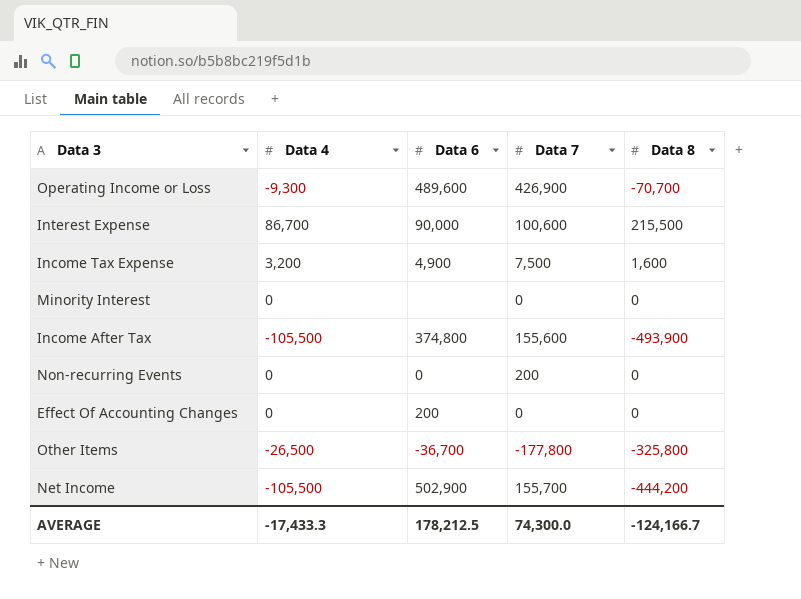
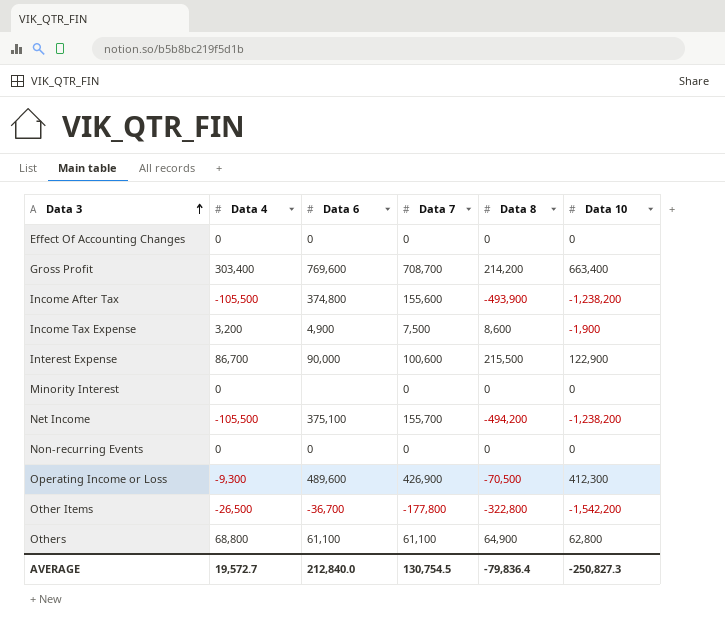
row order: none -> Data 3 ascending
column Data 10 | position: none -> 6
Effect Of Accounting Changes | Data 6: 200 -> 0
row Gross Profit: none -> 303,400 | 769,600 | 708,700 | 214,200 | 663,400
Income Tax Expense | Data 8: 1,600 -> 8,600
Net Income | Data 6: 502,900 -> 375,100
Net Income | Data 8: -444,200 -> -494,200
Non-recurring Events | Data 7: 200 -> 0
Operating Income or Loss | Data 8: -70,700 -> -70,500
Other Items | Data 8: -325,800 -> -322,800
row Others: none -> 68,800 | 61,100 | 61,100 | 64,900 | 62,800
AVERAGE | Data 4: -17,433.3 -> 19,572.7
AVERAGE | Data 6: 178,212.5 -> 212,840.0
AVERAGE | Data 7: 74,300.0 -> 130,754.5
AVERAGE | Data 8: -124,166.7 -> -79,836.4

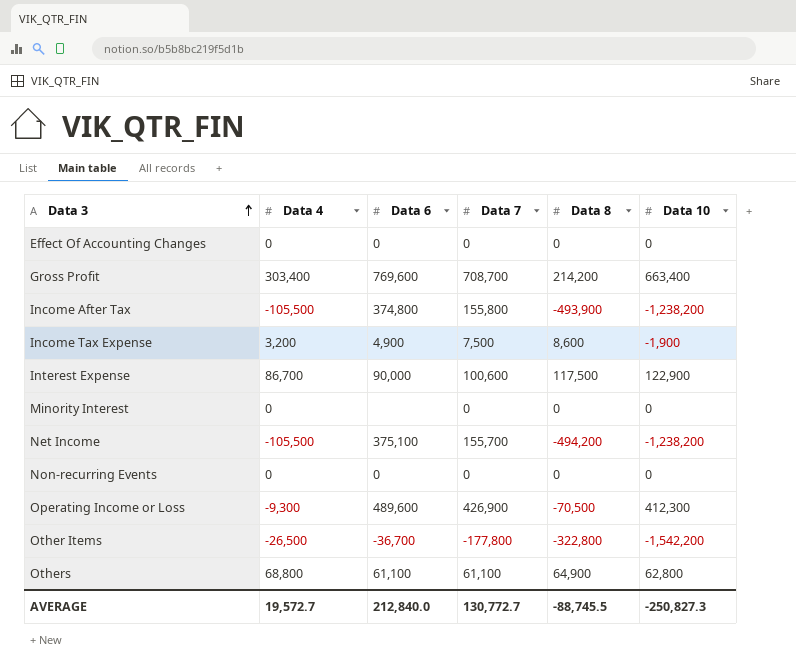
Income After Tax | Data 7: 155,600 -> 155,800
Interest Expense | Data 8: 215,500 -> 117,500
AVERAGE | Data 7: 130,754.5 -> 130,772.7
AVERAGE | Data 8: -79,836.4 -> -88,745.5

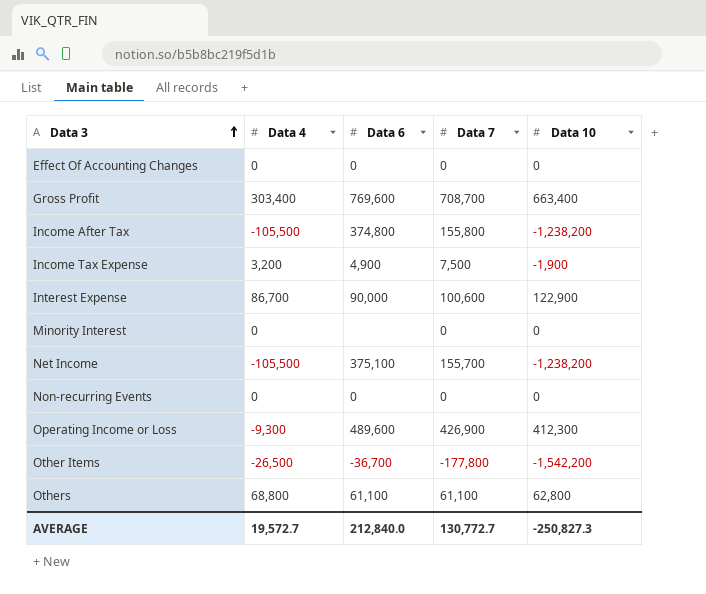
column Data 8 | position: 5 -> none

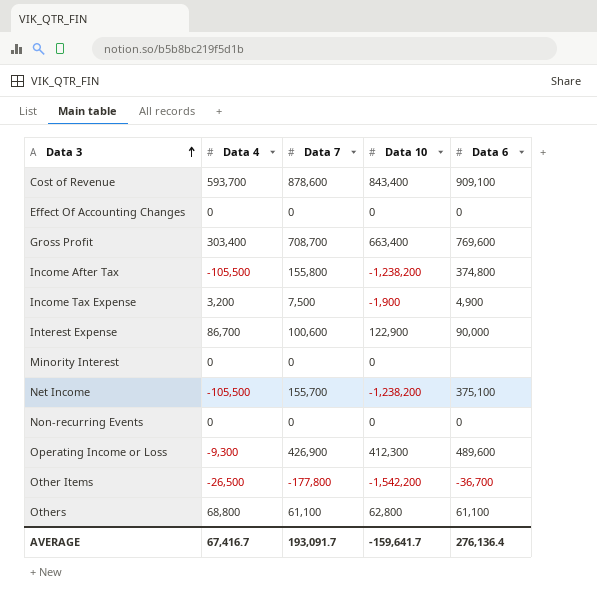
column Data 6 | position: 3 -> 5
row Cost of Revenue: none -> 593,700 | 878,600 | 843,400 | 909,100
AVERAGE | Data 4: 19,572.7 -> 67,416.7
AVERAGE | Data 7: 130,772.7 -> 193,091.7
AVERAGE | Data 10: -250,827.3 -> -159,641.7
AVERAGE | Data 6: 212,840.0 -> 276,136.4

